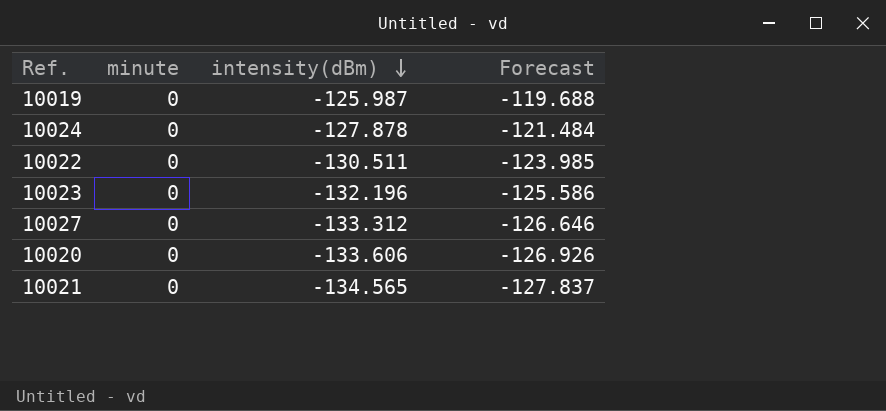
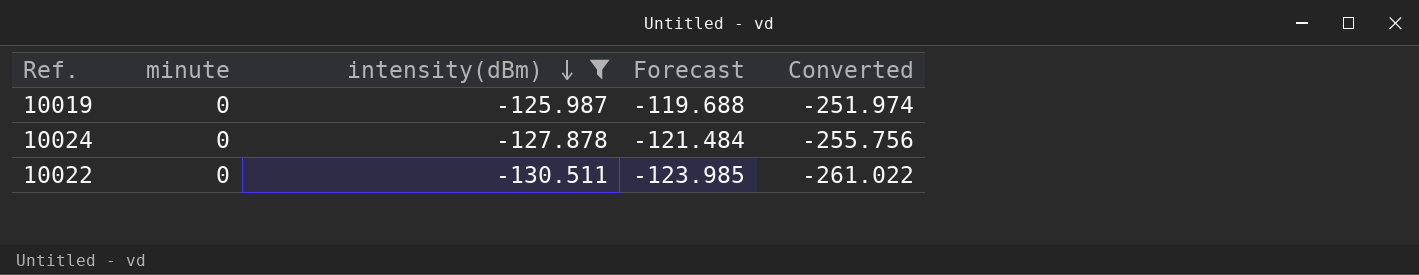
filter: none -> intensity(dBm) >= -130.511
column Converted | formula: none -> [intensity(dBm)] * 2

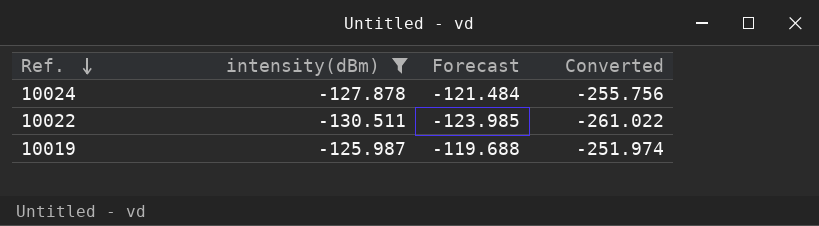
row order: intensity(dBm) descending -> Ref. descending
column minute | position: 2 -> none

